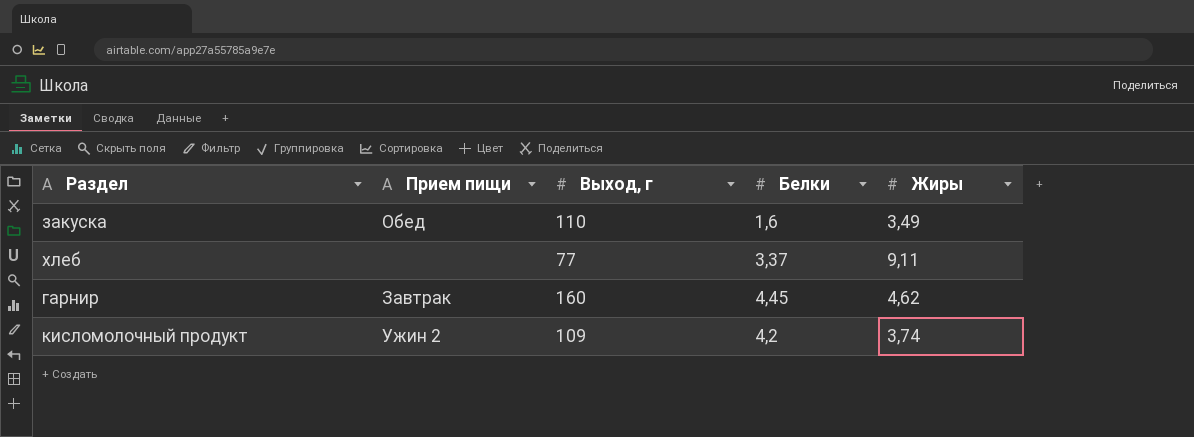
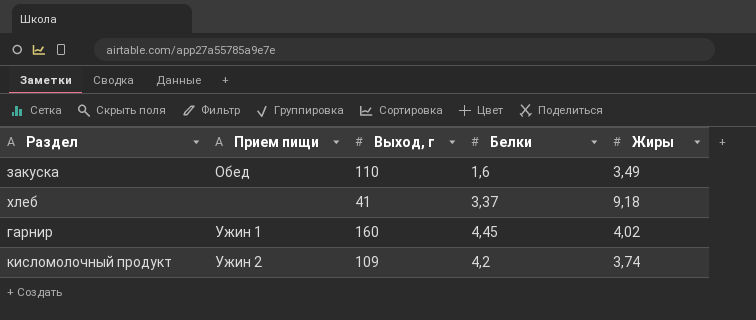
хлеб | Выход, г: 77 -> 41
хлеб | Жиры: 9,11 -> 9,18
гарнир | Прием пищи: Завтрак -> Ужин 1
гарнир | Жиры: 4,62 -> 4,02

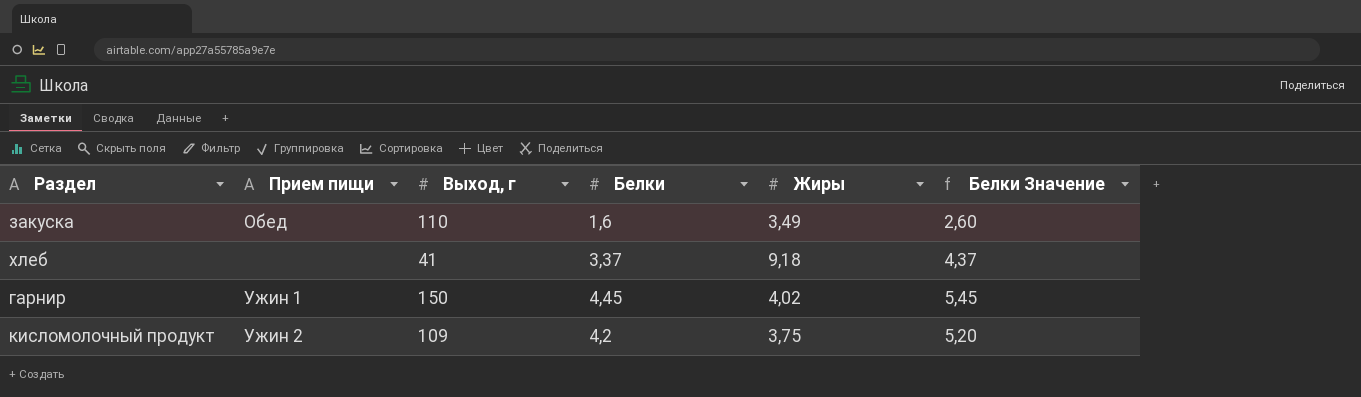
column Белки Значение | formula: none -> [Белки] + 1
гарнир | Выход, г: 160 -> 150
кисломолочный продукт | Жиры: 3,74 -> 3,75

